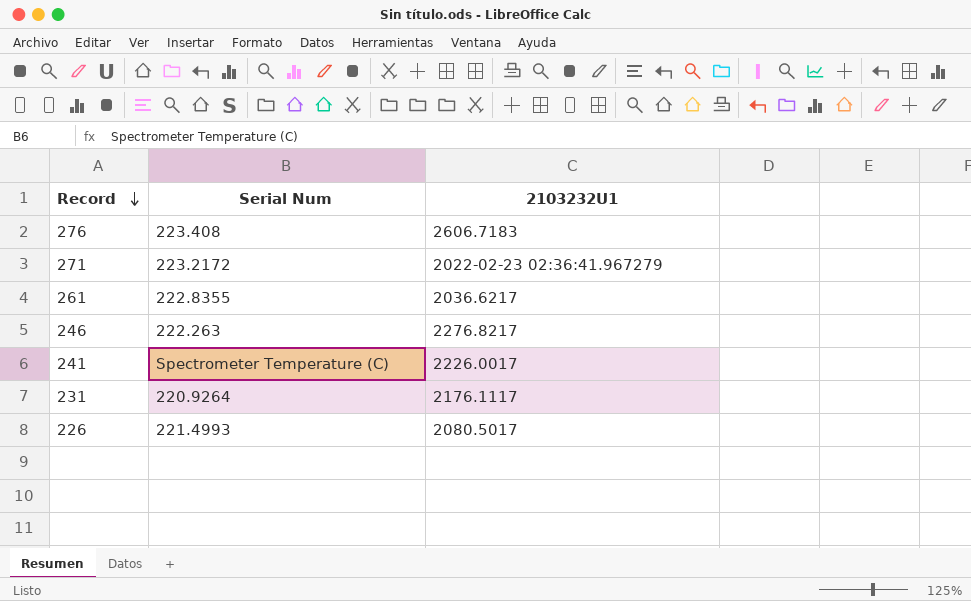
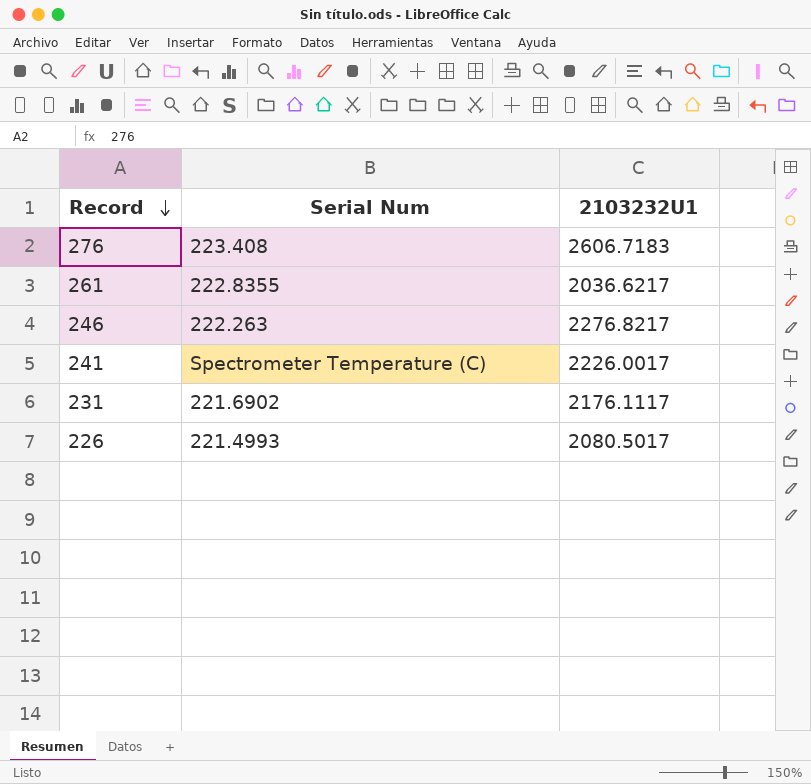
row 271: 223.2172 | 2022-02-23 02:36:41.967279 -> none
231 | Serial Num: 220.9264 -> 221.6902

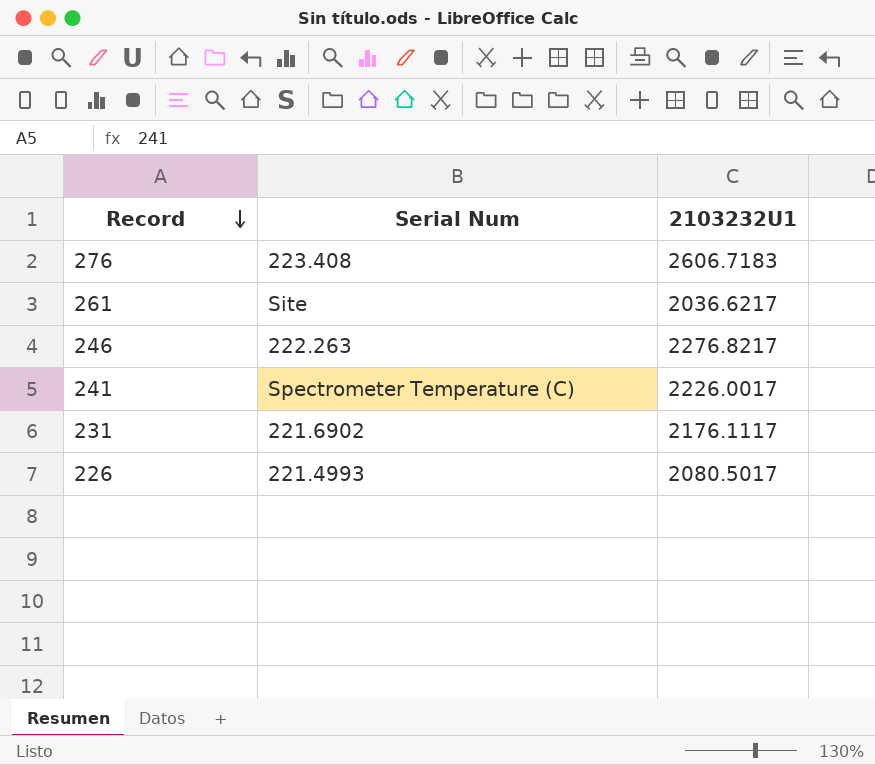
261 | Serial Num: 222.8355 -> Site

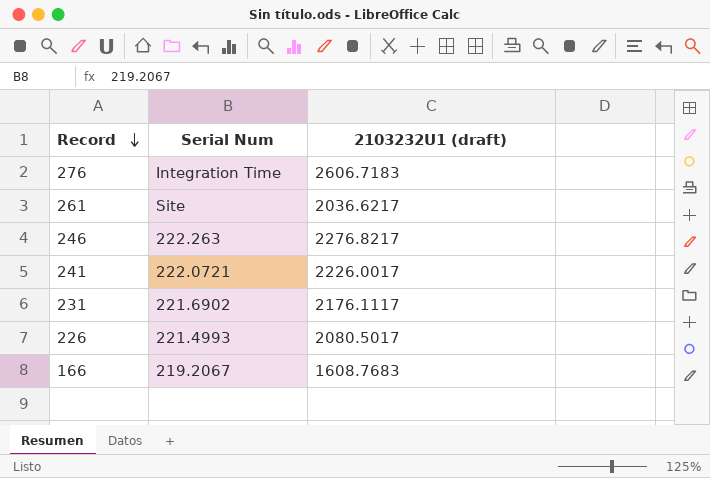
column name: 2103232U1 -> 2103232U1 (draft)
276 | Serial Num: 223.408 -> Integration Time
241 | Serial Num: Spectrometer Temperature (C) -> 222.0721
row 166: none -> 219.2067 | 1608.7683

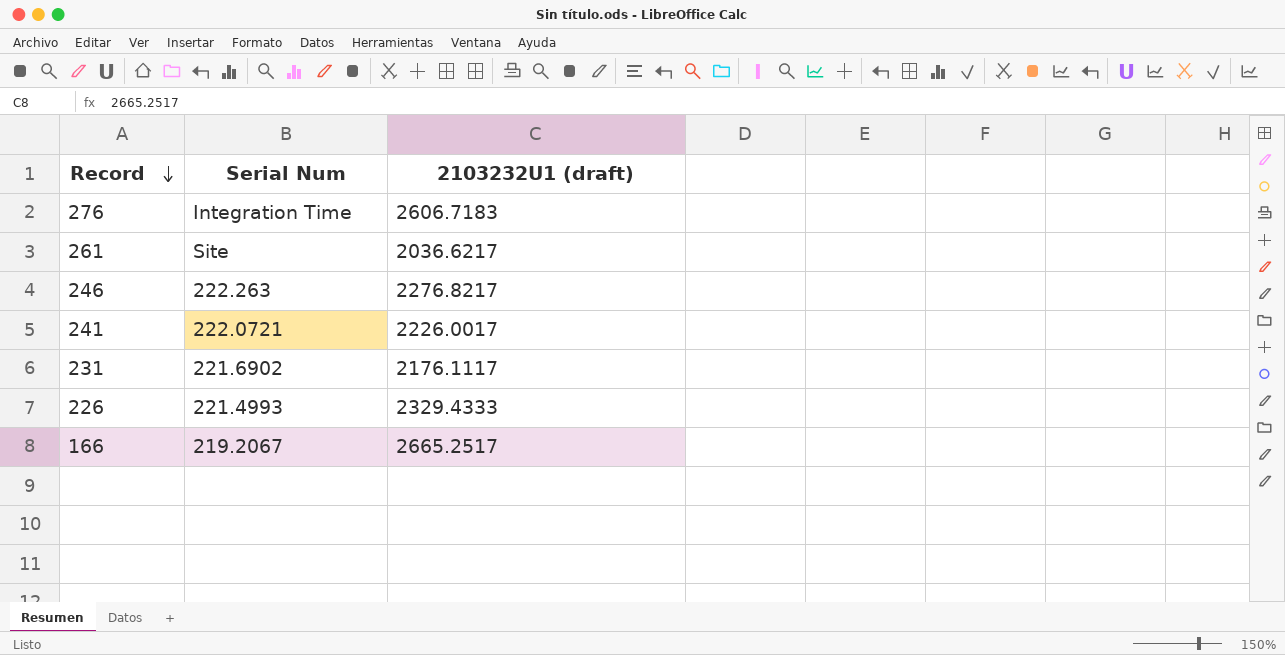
226 | 2103232U1 (draft): 2080.5017 -> 2329.4333
166 | 2103232U1 (draft): 1608.7683 -> 2665.2517

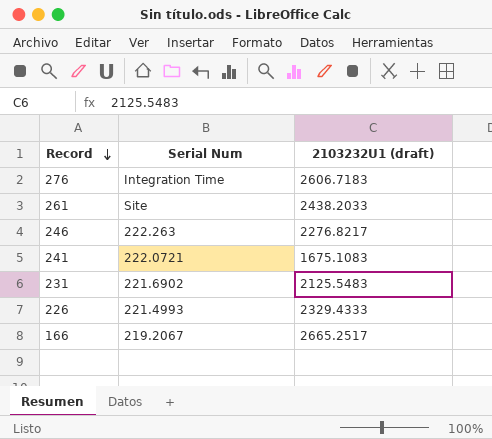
261 | 2103232U1 (draft): 2036.6217 -> 2438.2033
241 | 2103232U1 (draft): 2226.0017 -> 1675.1083
231 | 2103232U1 (draft): 2176.1117 -> 2125.5483

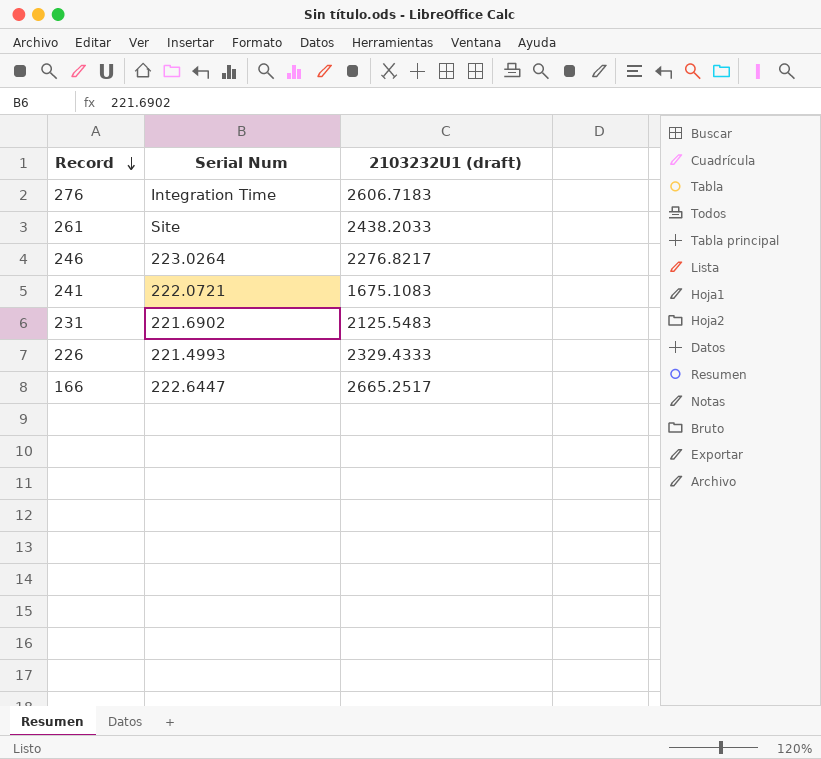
246 | Serial Num: 222.263 -> 223.0264
166 | Serial Num: 219.2067 -> 222.6447

